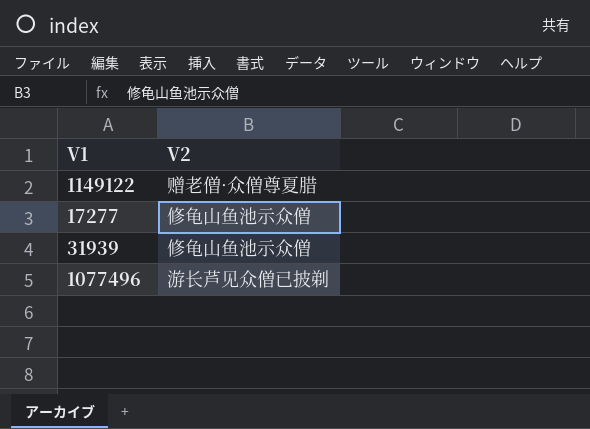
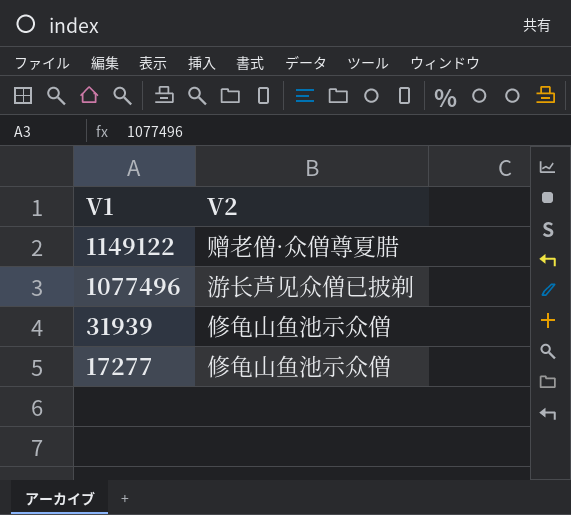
row order: none -> V1 descending

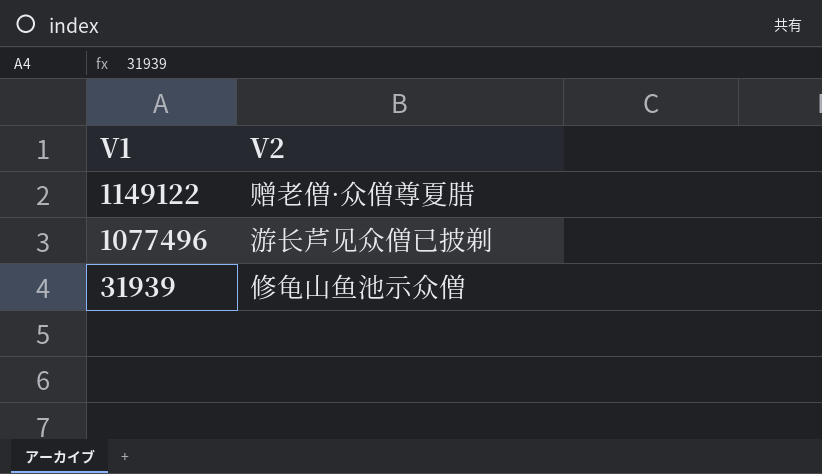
row 17277: 修龟山鱼池示众僧 -> none

